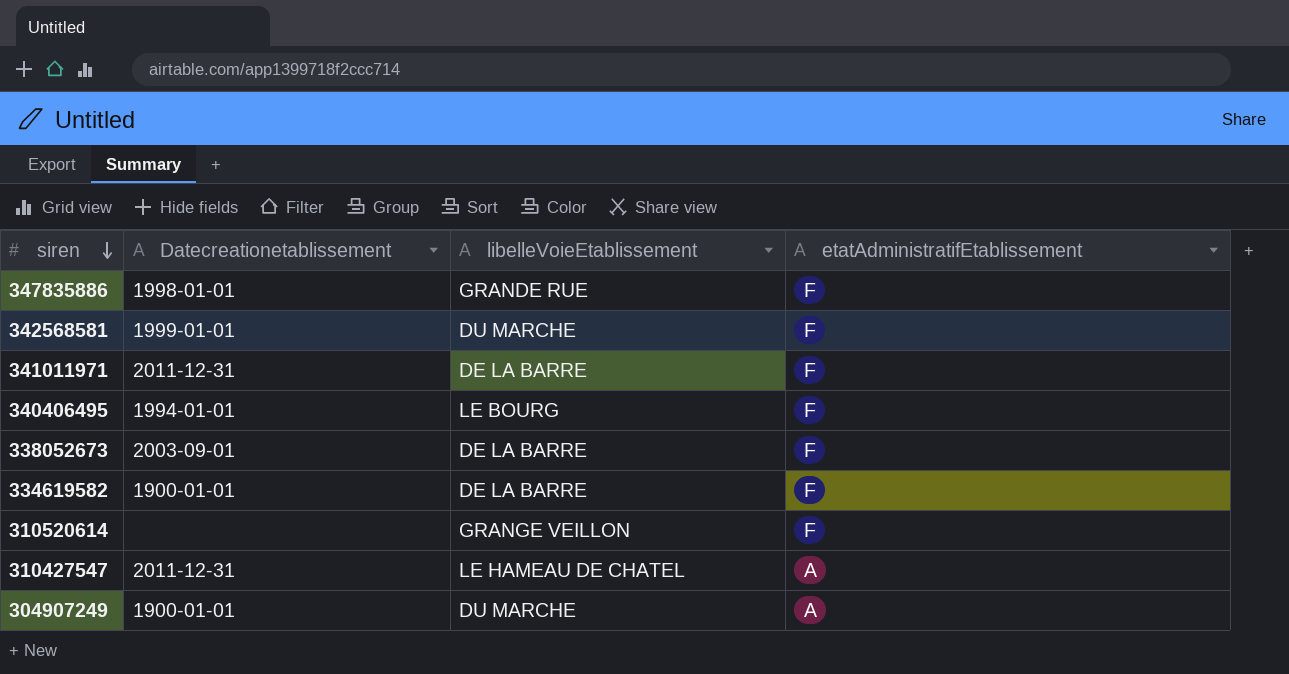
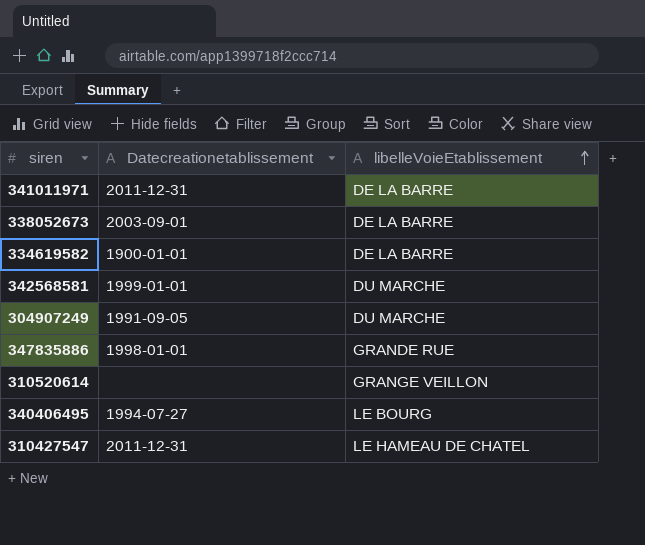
row order: siren descending -> libelleVoieEtablissement ascending
column etatAdministratifEtablissement | position: 4 -> none
304907249 | Datecreationetablissement: 1900-01-01 -> 1991-09-05
340406495 | Datecreationetablissement: 1994-01-01 -> 1994-07-27

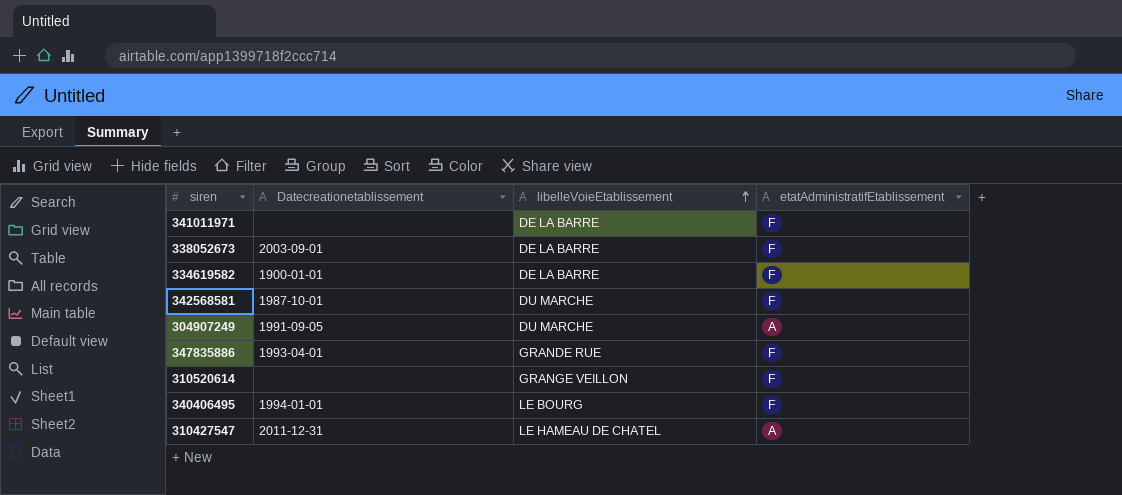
column etatAdministratifEtablissement | position: none -> 4
341011971 | Datecreationetablissement: 2011-12-31 -> none
342568581 | Datecreationetablissement: 1999-01-01 -> 1987-10-01
347835886 | Datecreationetablissement: 1998-01-01 -> 1993-04-01
340406495 | Datecreationetablissement: 1994-07-27 -> 1994-01-01

